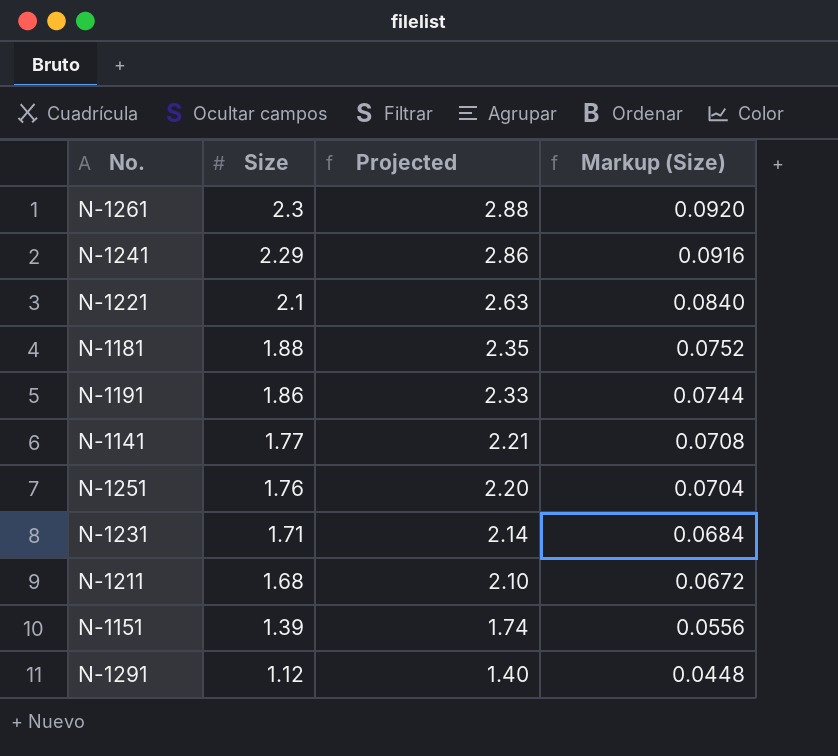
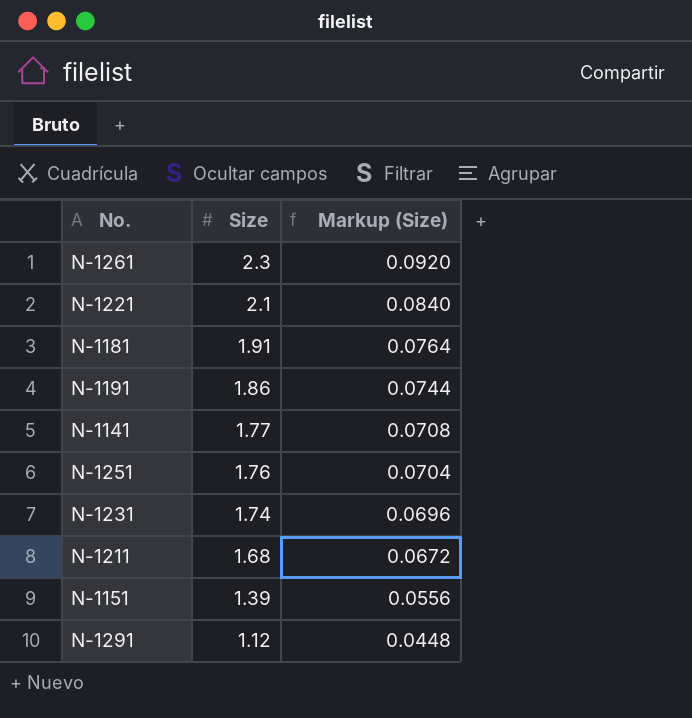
column Projected | formula: [Size] * 1.25 -> none
row N-1241: 2.29 | 2.86 | 0.0916 -> none
N-1181 | Size: 1.88 -> 1.91
N-1181 | Markup (Size): 0.0752 -> 0.0764
N-1231 | Size: 1.71 -> 1.74
N-1231 | Markup (Size): 0.0684 -> 0.0696

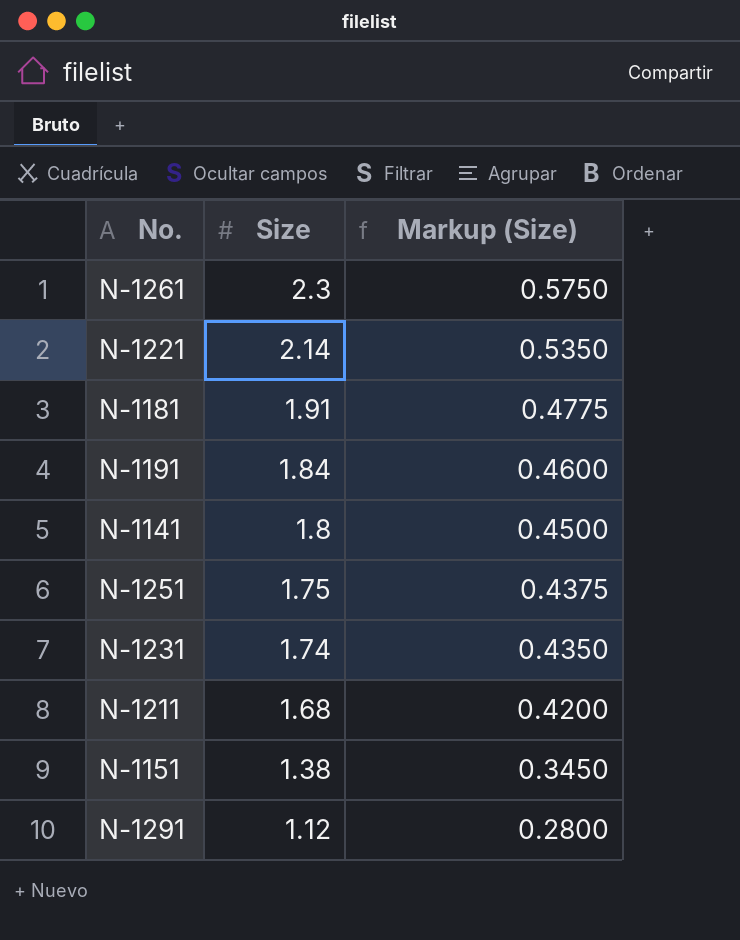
column Markup (Size) | formula: [Size] * 0.04 -> [Size] * 0.25
N-1221 | Size: 2.1 -> 2.14
N-1191 | Size: 1.86 -> 1.84
N-1141 | Size: 1.77 -> 1.8
N-1251 | Size: 1.76 -> 1.75
N-1151 | Size: 1.39 -> 1.38

